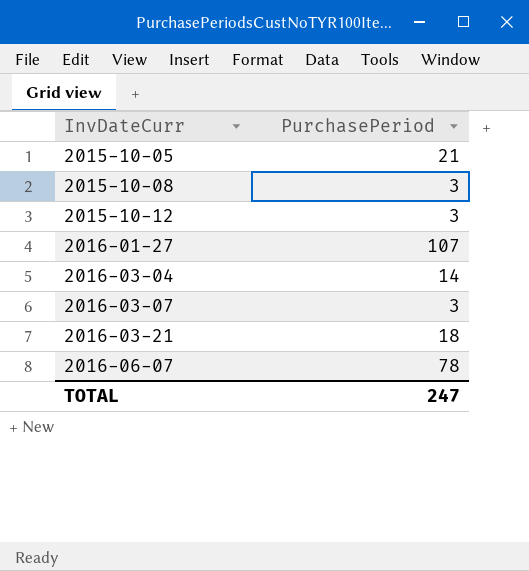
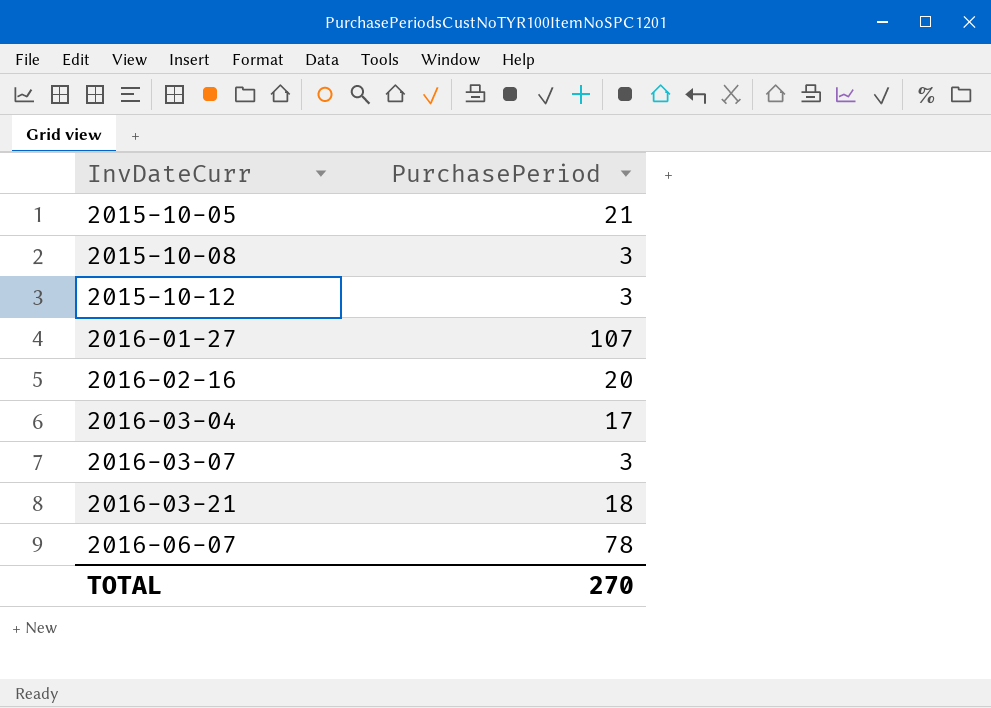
row 2016-02-16: none -> 20
2016-03-04 | PurchasePeriod: 14 -> 17
TOTAL | PurchasePeriod: 247 -> 270

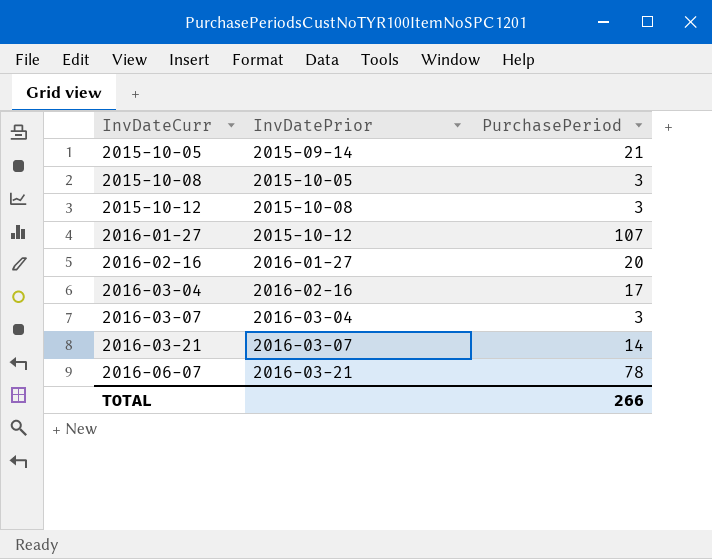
column InvDatePrior | position: none -> 2
2016-03-21 | PurchasePeriod: 18 -> 14
TOTAL | PurchasePeriod: 270 -> 266

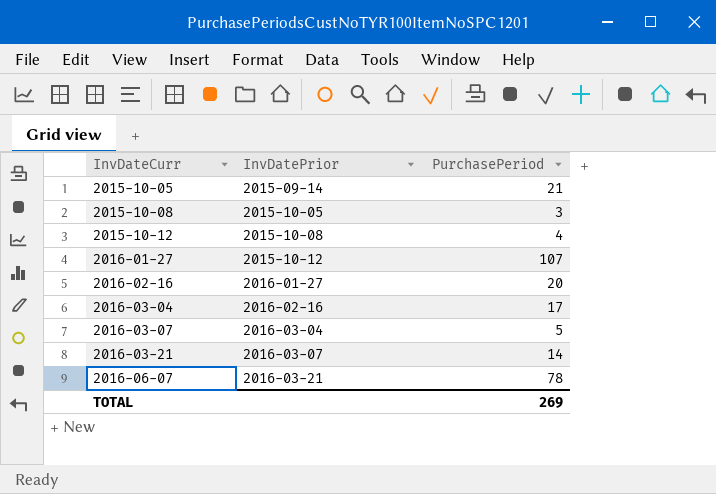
2015-10-12 | PurchasePeriod: 3 -> 4
2016-03-07 | PurchasePeriod: 3 -> 5
TOTAL | PurchasePeriod: 266 -> 269

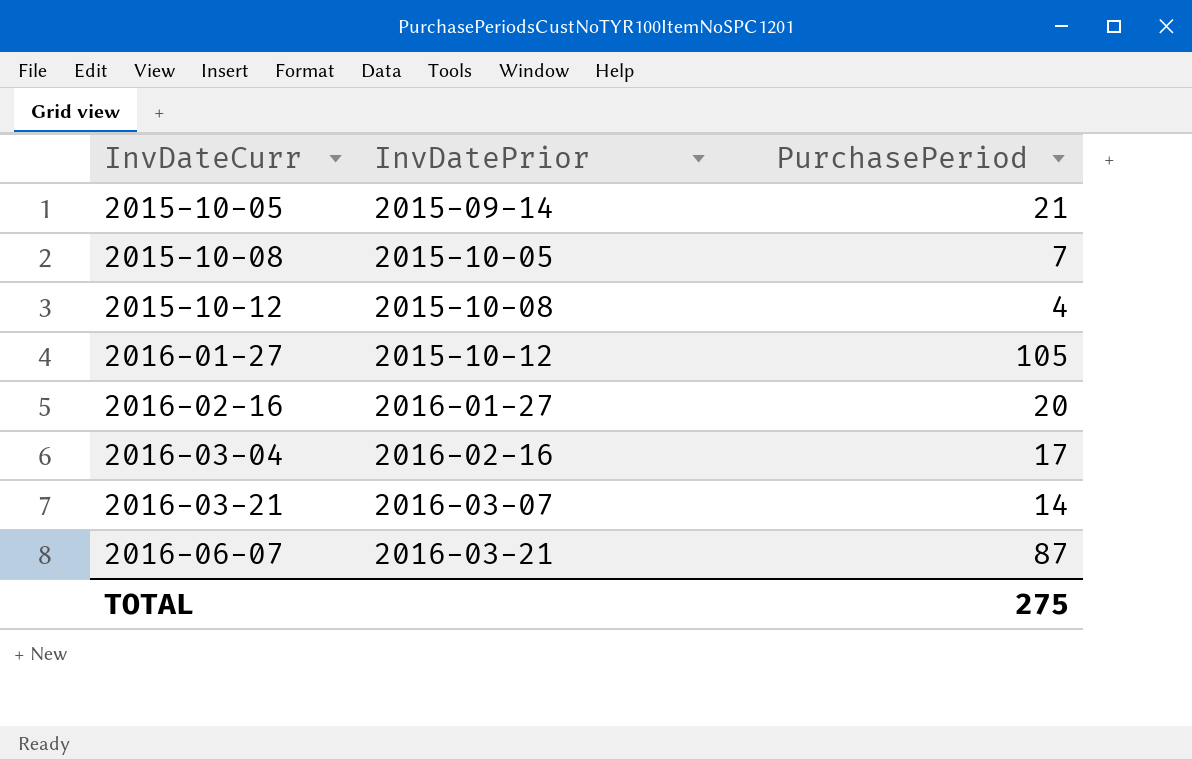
row 2016-03-07: 2016-03-04 | 5 -> none
2015-10-08 | PurchasePeriod: 3 -> 7
2016-01-27 | PurchasePeriod: 107 -> 105
2016-06-07 | PurchasePeriod: 78 -> 87
TOTAL | PurchasePeriod: 269 -> 275

